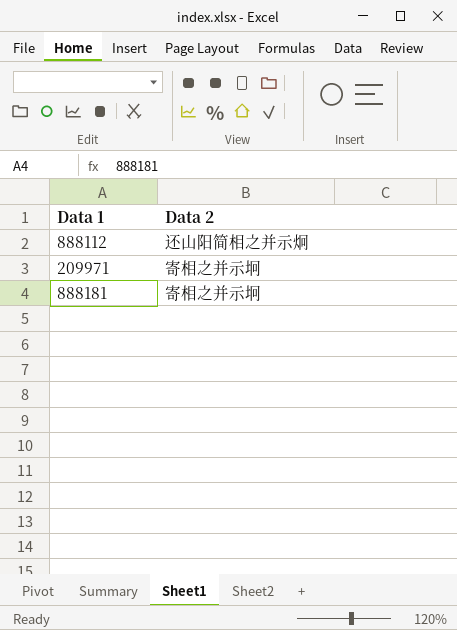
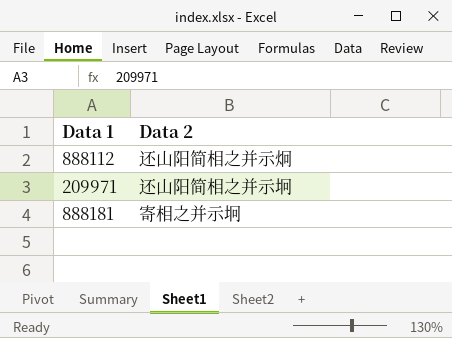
209971 | Data 2: 寄相之并示坰 -> 还山阳简相之并示坰

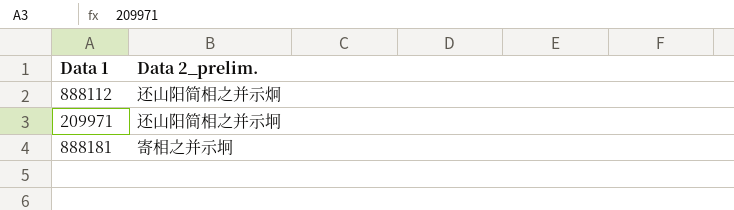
column name: Data 2 -> Data 2_prelim.

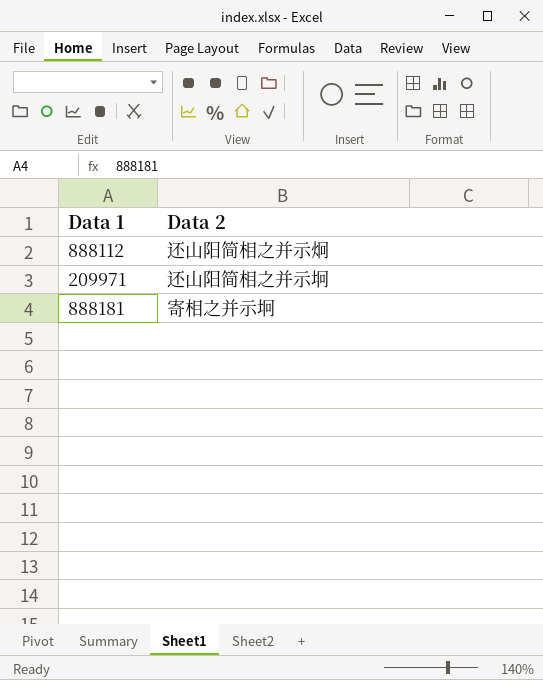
column name: Data 2_prelim. -> Data 2

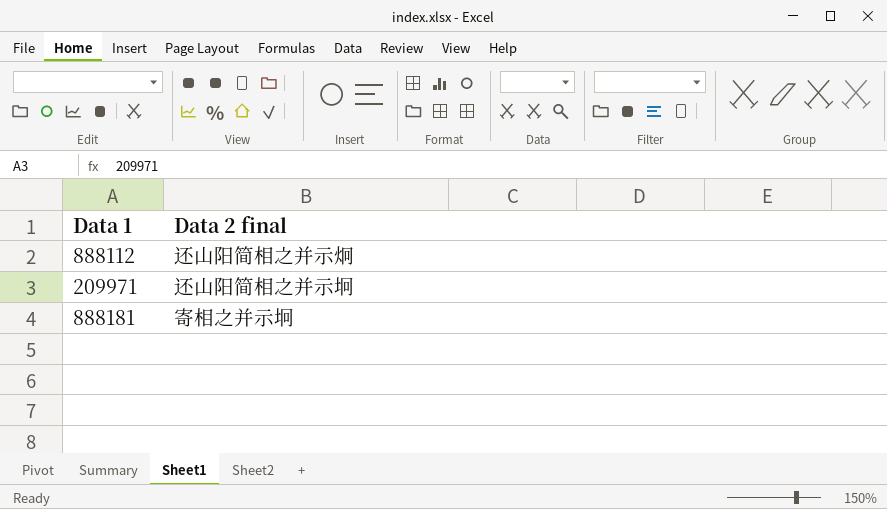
column name: Data 2 -> Data 2 final

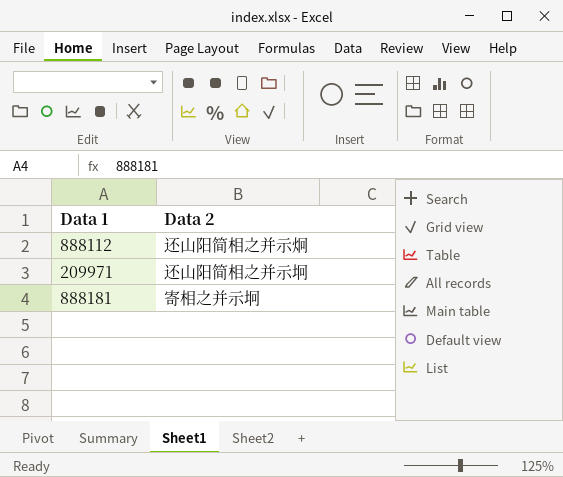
column name: Data 2 final -> Data 2

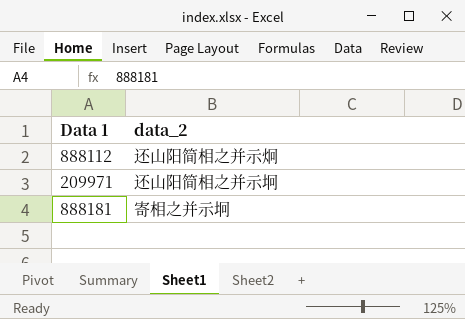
column name: Data 2 -> data_2

